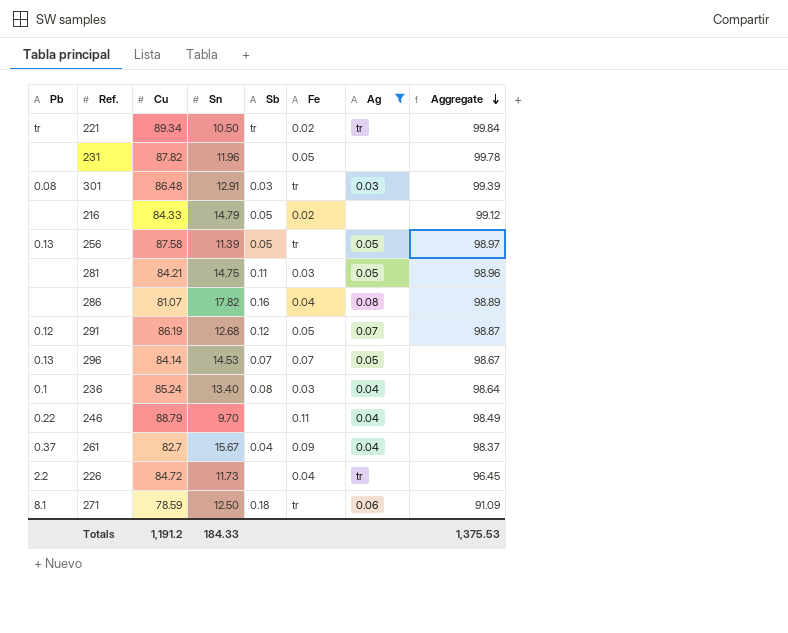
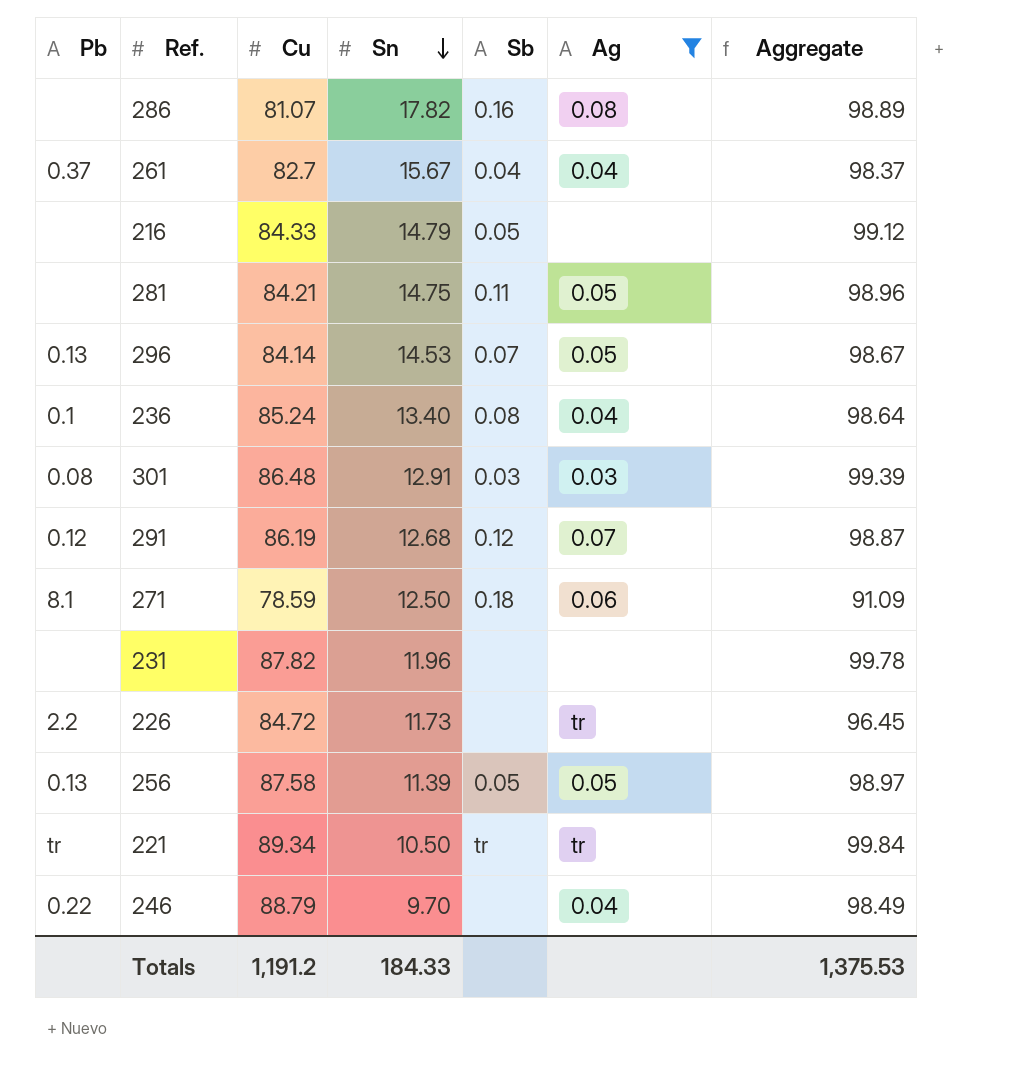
row order: Aggregate descending -> Sn descending
column Fe | position: 6 -> none

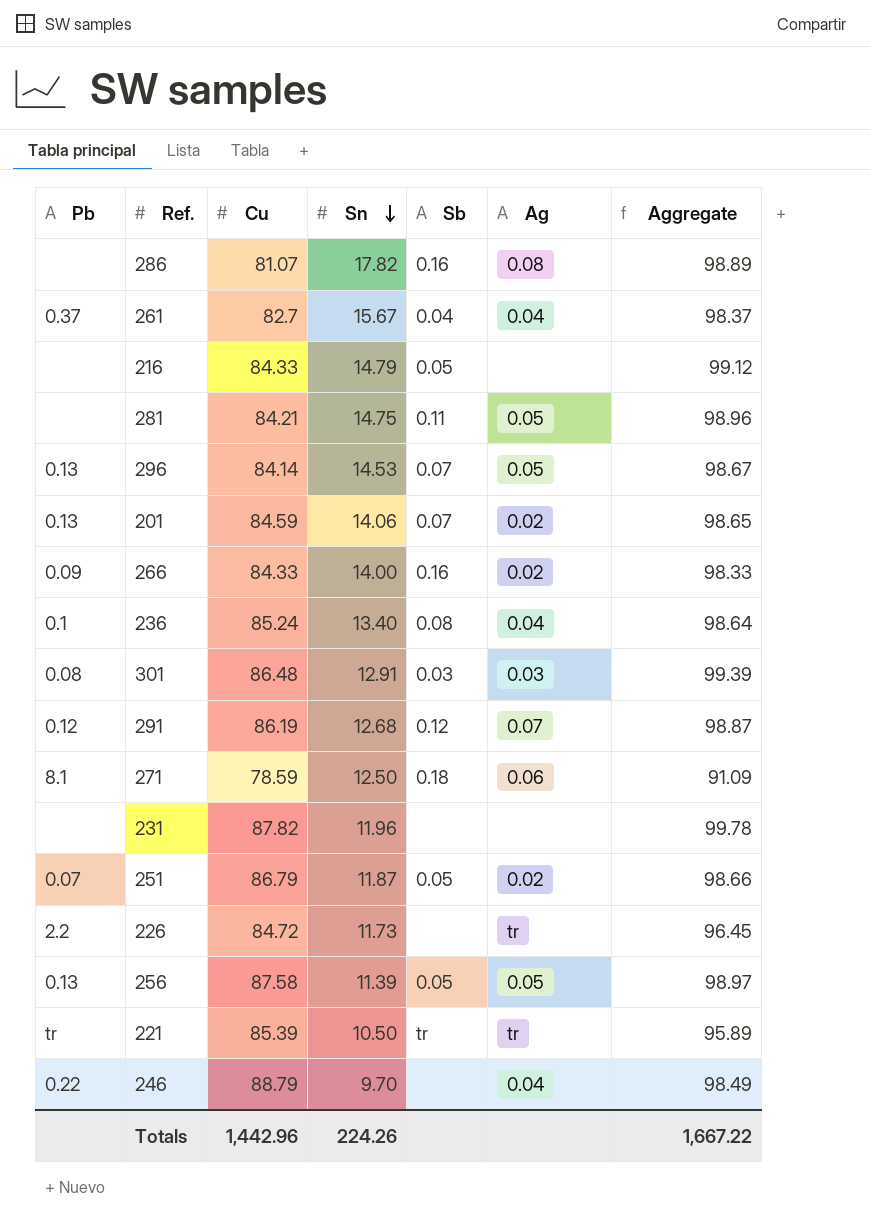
filter: Ag != 0.02 -> none
221 | Cu: 89.34 -> 85.39
221 | Aggregate: 99.84 -> 95.89
Totals | Cu: 1,191.2 -> 1,442.96
Totals | Sn: 184.33 -> 224.26
Totals | Aggregate: 1,375.53 -> 1,667.22

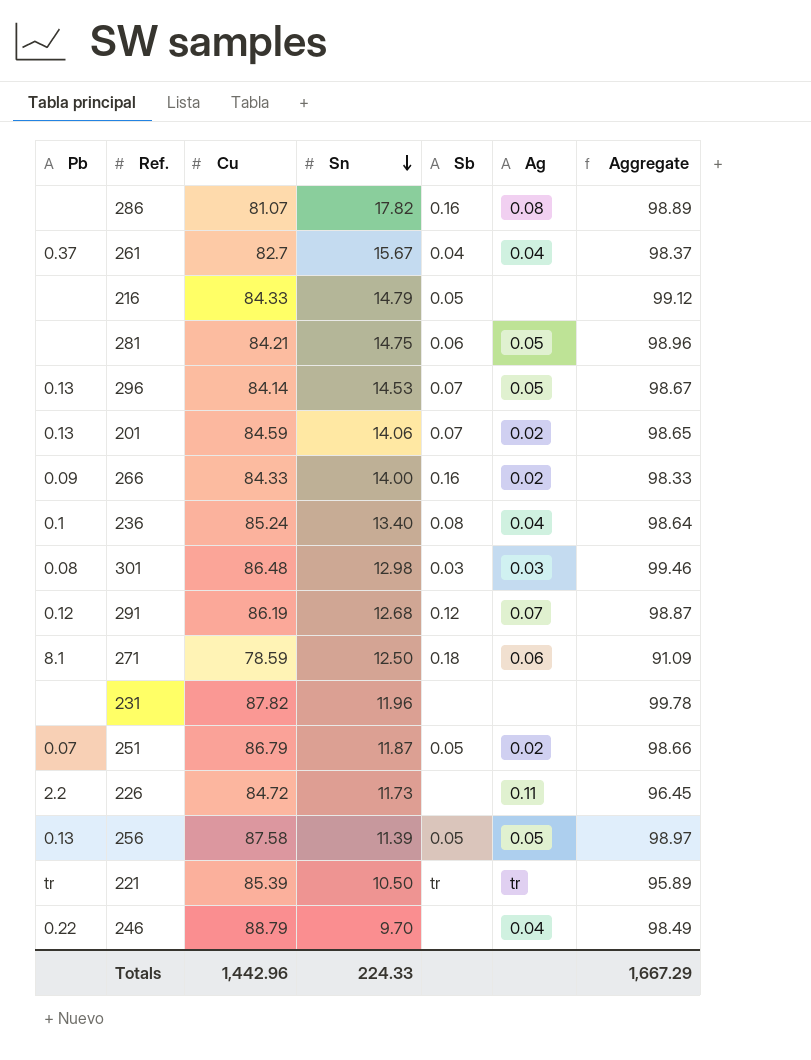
281 | Sb: 0.11 -> 0.06
301 | Sn: 12.91 -> 12.98
301 | Aggregate: 99.39 -> 99.46
226 | Ag: tr -> 0.11
Totals | Sn: 224.26 -> 224.33
Totals | Aggregate: 1,667.22 -> 1,667.29

